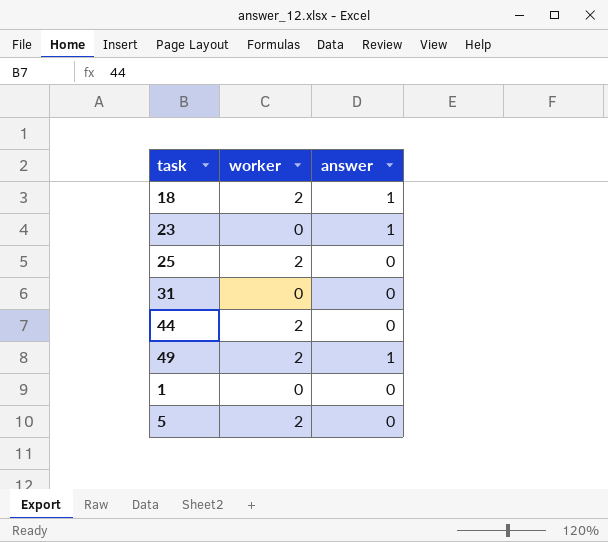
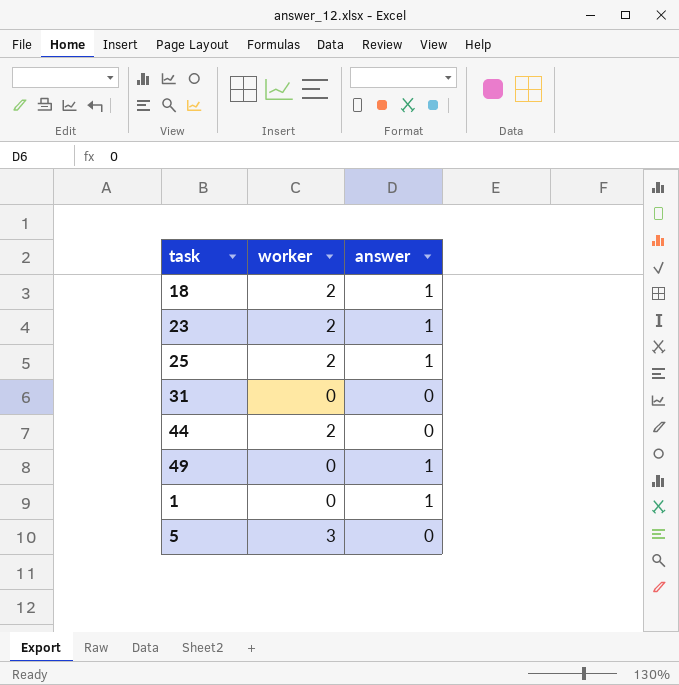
23 | worker: 0 -> 2
25 | answer: 0 -> 1
49 | worker: 2 -> 0
1 | answer: 0 -> 1
5 | worker: 2 -> 3

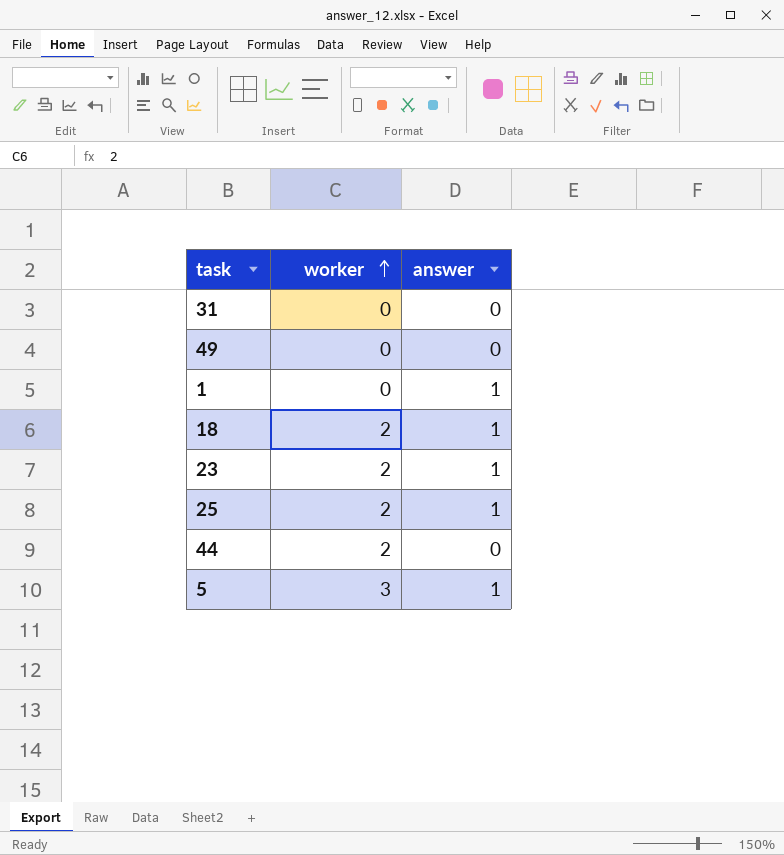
row order: none -> worker ascending
49 | answer: 1 -> 0
5 | answer: 0 -> 1

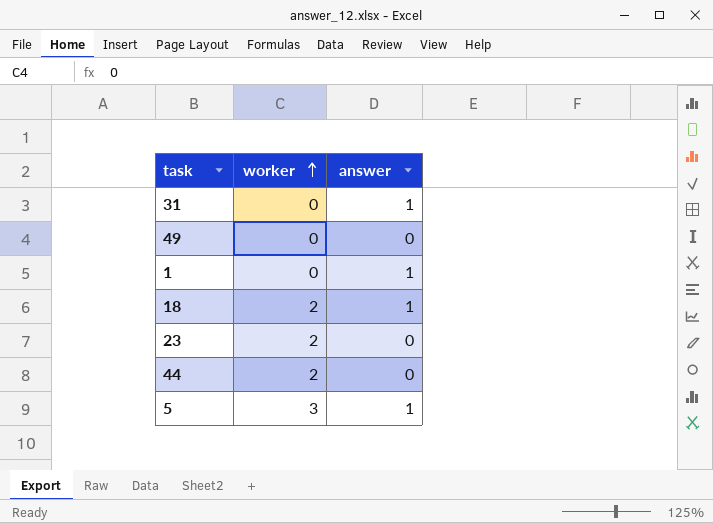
row 25: 2 | 1 -> none
31 | answer: 0 -> 1
23 | answer: 1 -> 0

